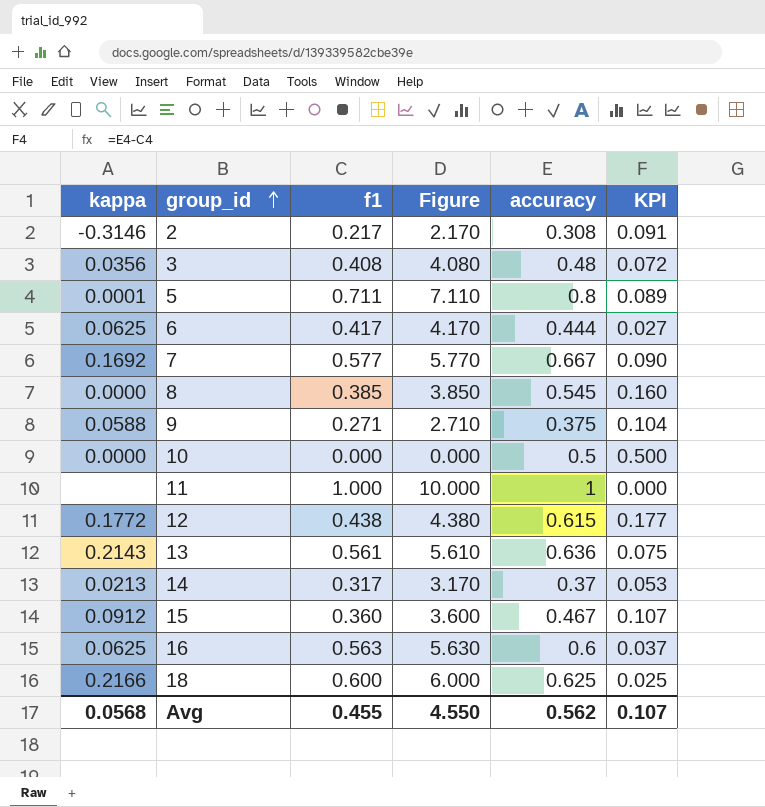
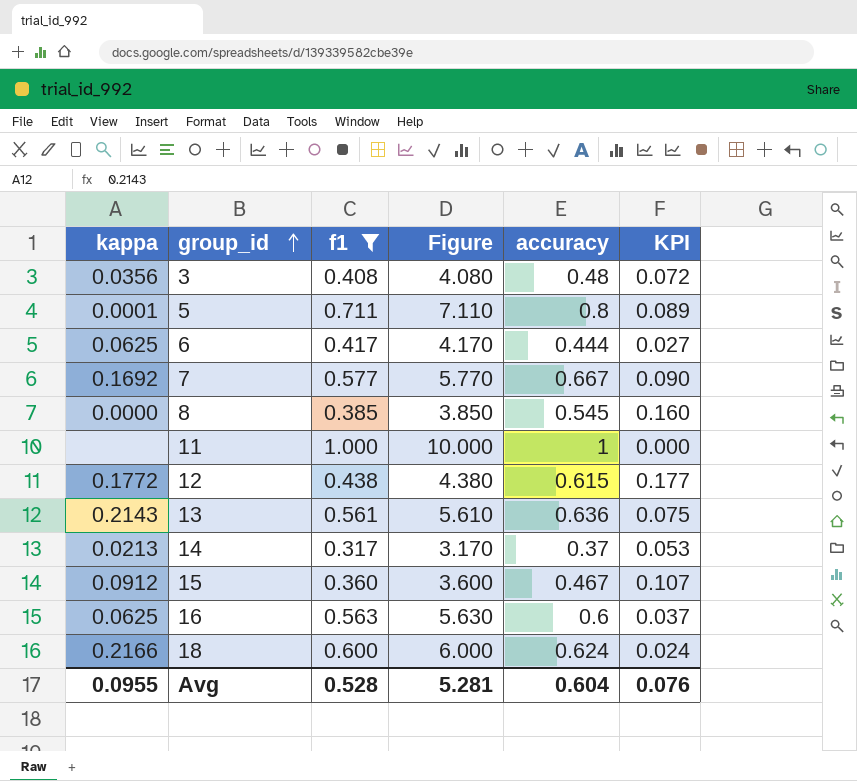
filter: none -> f1 >= 0.317
18 | accuracy: 0.625 -> 0.624
18 | KPI: 0.025 -> 0.024
Avg | kappa: 0.0568 -> 0.0955
Avg | f1: 0.455 -> 0.528
Avg | Figure: 4.550 -> 5.281
Avg | accuracy: 0.562 -> 0.604
Avg | KPI: 0.107 -> 0.076

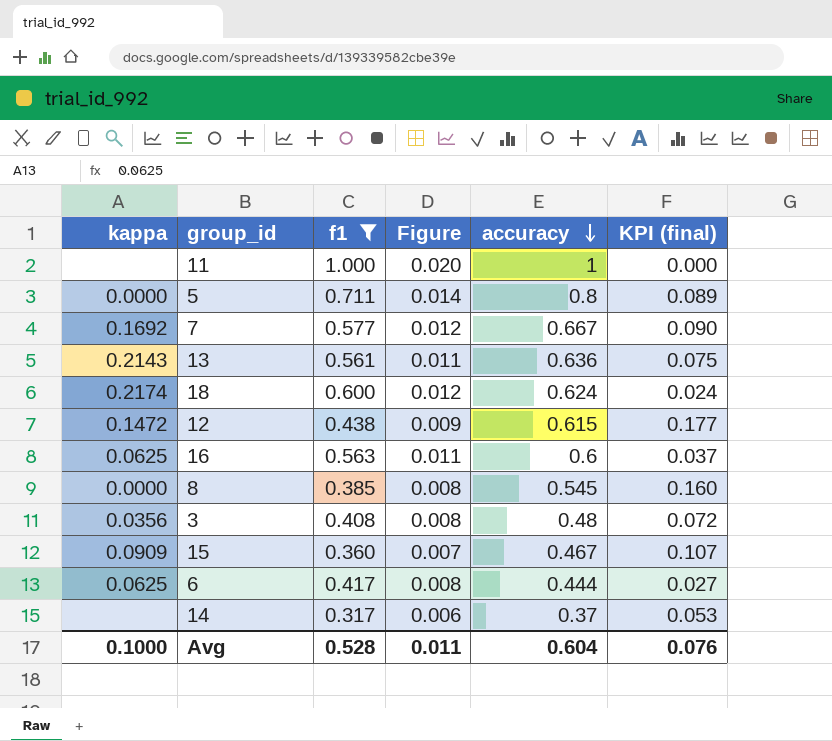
row order: group_id ascending -> accuracy descending
column Figure | formula: [f1] * 10 -> [f1] * 0.02
column name: KPI -> KPI (final)
5 | kappa: 0.0001 -> 0.0000
18 | kappa: 0.2166 -> 0.2174
12 | kappa: 0.1772 -> 0.1472
15 | kappa: 0.0912 -> 0.0909
14 | kappa: 0.0213 -> none
Avg | kappa: 0.0955 -> 0.1000
Avg | Figure: 5.281 -> 0.011

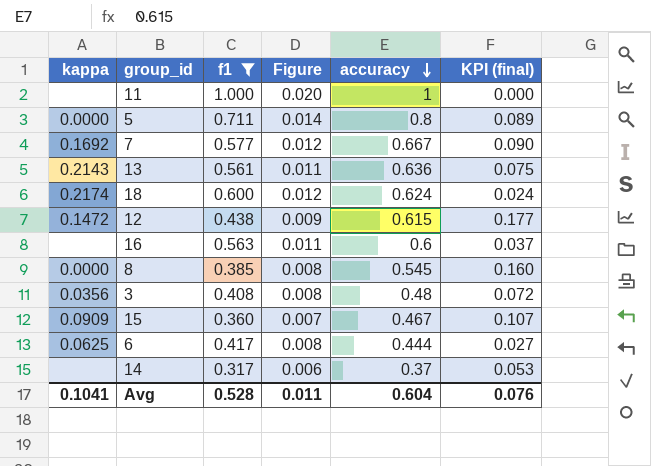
16 | kappa: 0.0625 -> none
Avg | kappa: 0.1000 -> 0.1041

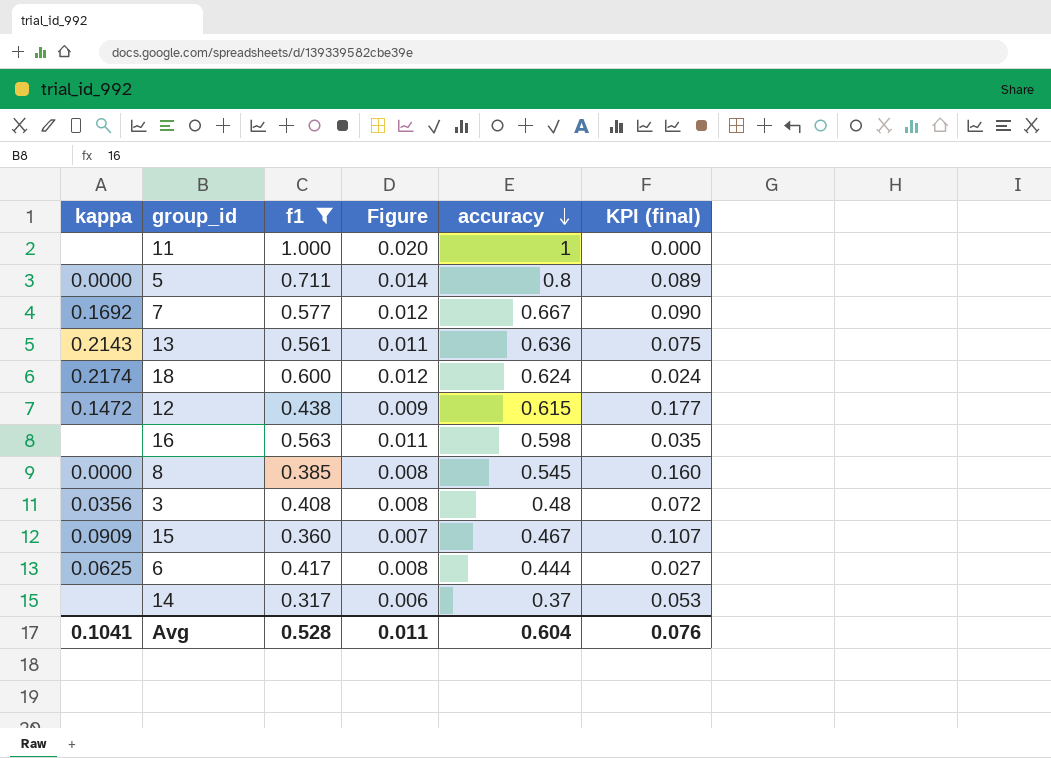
16 | accuracy: 0.6 -> 0.598
16 | KPI (final): 0.037 -> 0.035

